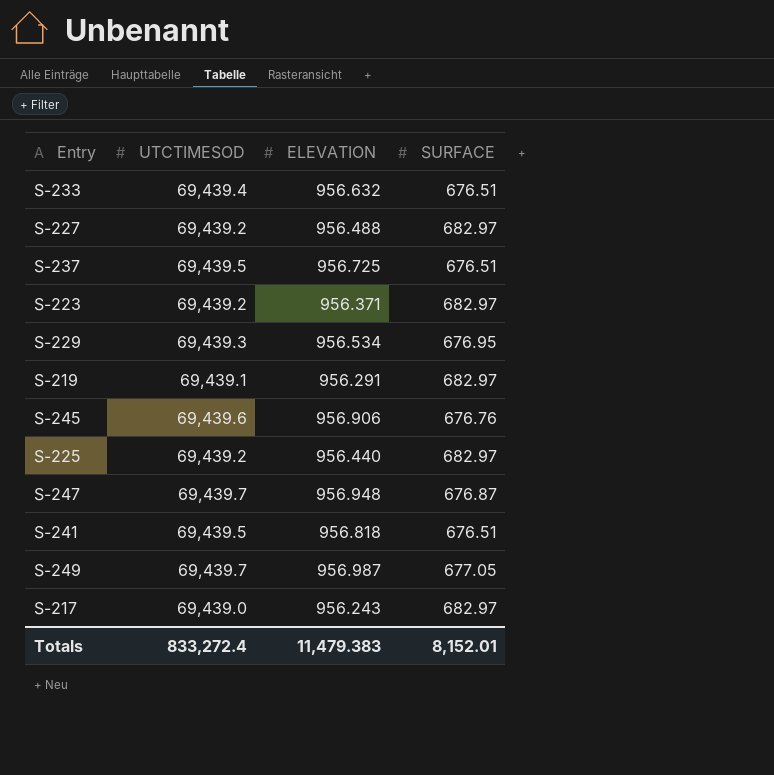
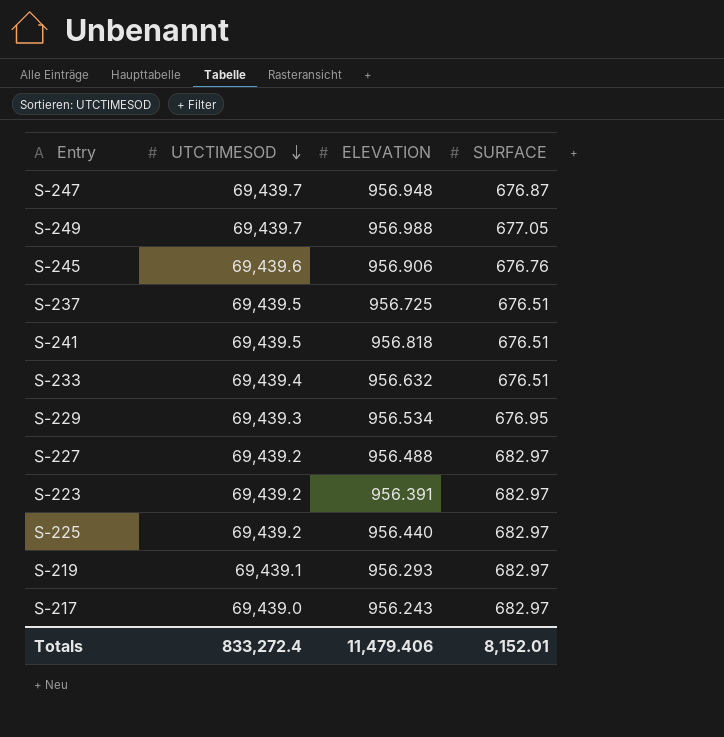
row order: none -> UTCTIMESOD descending
S-249 | ELEVATION: 956.987 -> 956.988
S-223 | ELEVATION: 956.371 -> 956.391
S-219 | ELEVATION: 956.291 -> 956.293
Totals | ELEVATION: 11,479.383 -> 11,479.406

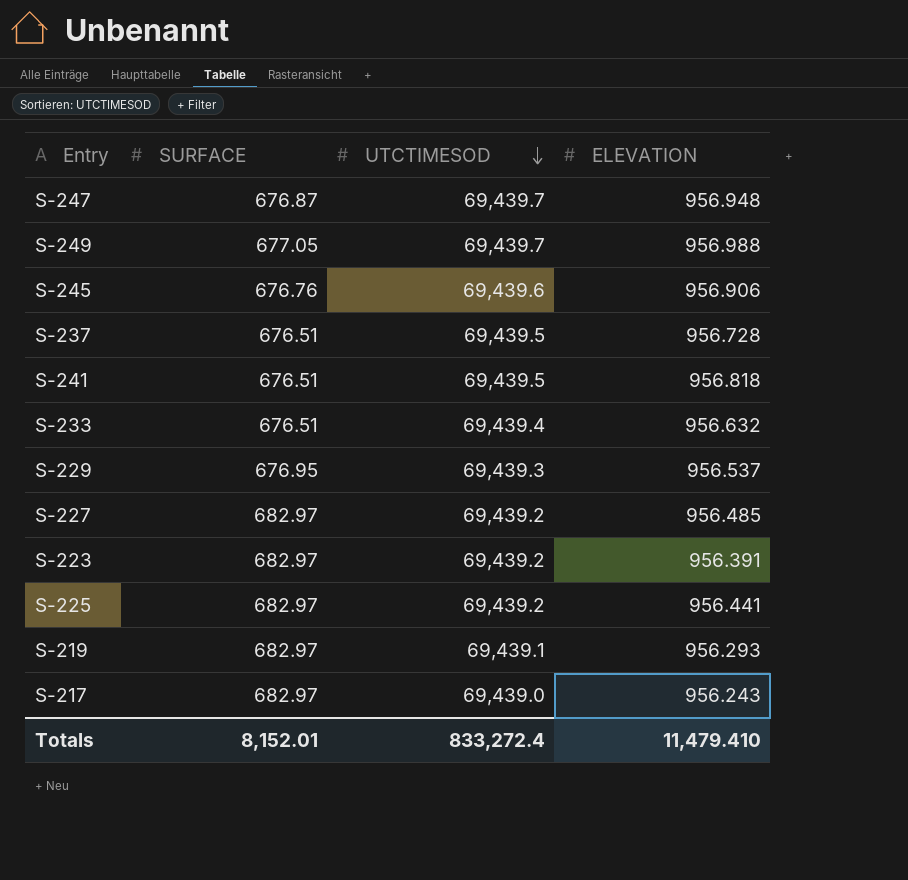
column SURFACE | position: 4 -> 2
S-237 | ELEVATION: 956.725 -> 956.728
S-229 | ELEVATION: 956.534 -> 956.537
S-227 | ELEVATION: 956.488 -> 956.485
S-225 | ELEVATION: 956.440 -> 956.441
Totals | ELEVATION: 11,479.406 -> 11,479.410

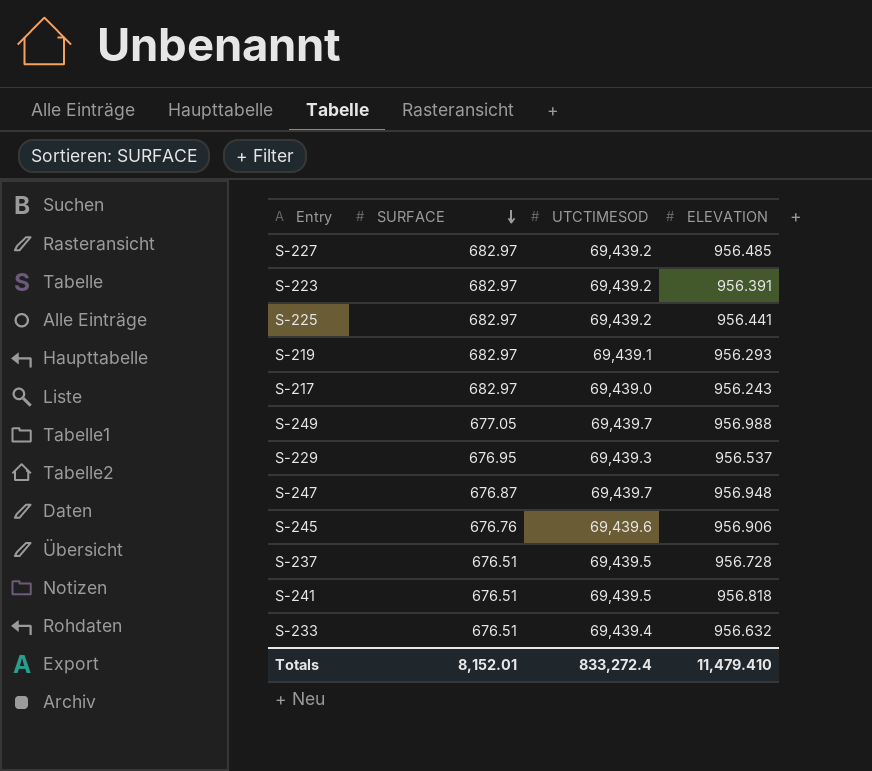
row order: UTCTIMESOD descending -> SURFACE descending

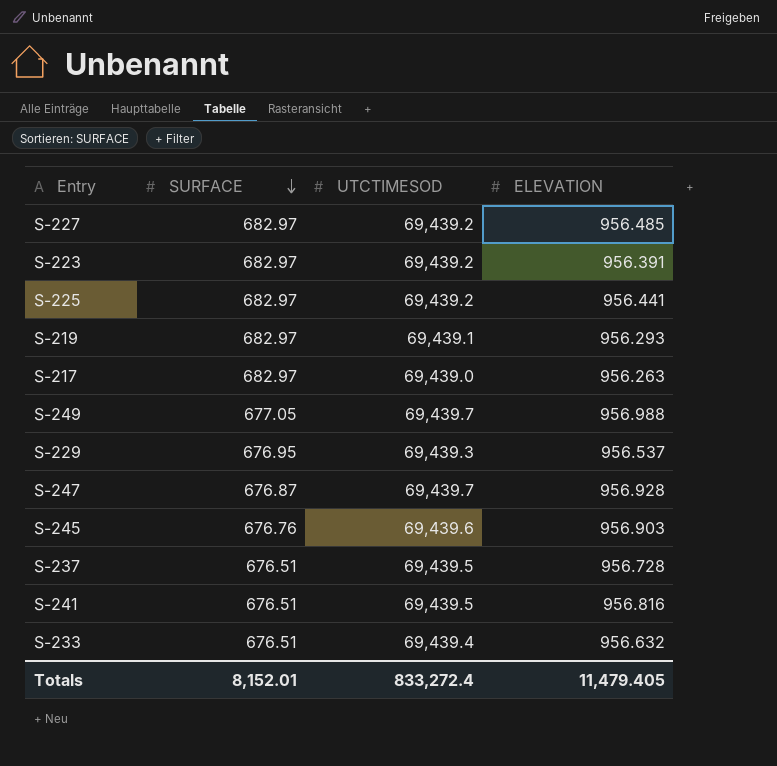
S-217 | ELEVATION: 956.243 -> 956.263
S-247 | ELEVATION: 956.948 -> 956.928
S-245 | ELEVATION: 956.906 -> 956.903
S-241 | ELEVATION: 956.818 -> 956.816
Totals | ELEVATION: 11,479.410 -> 11,479.405

